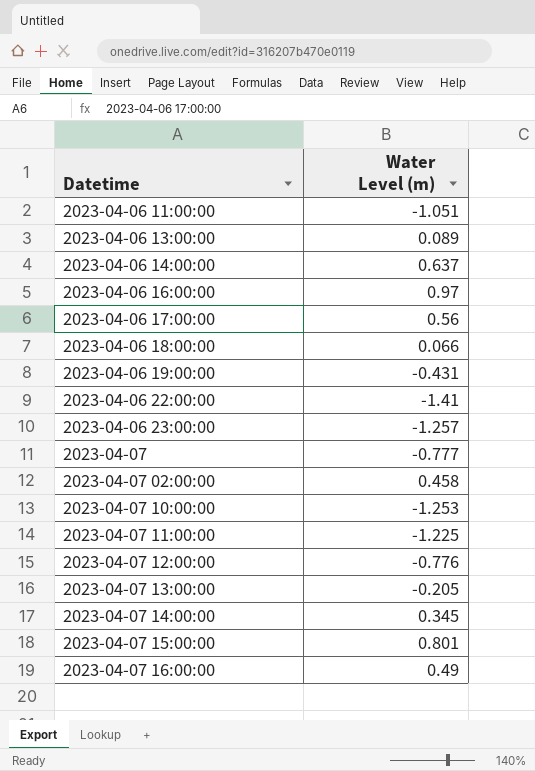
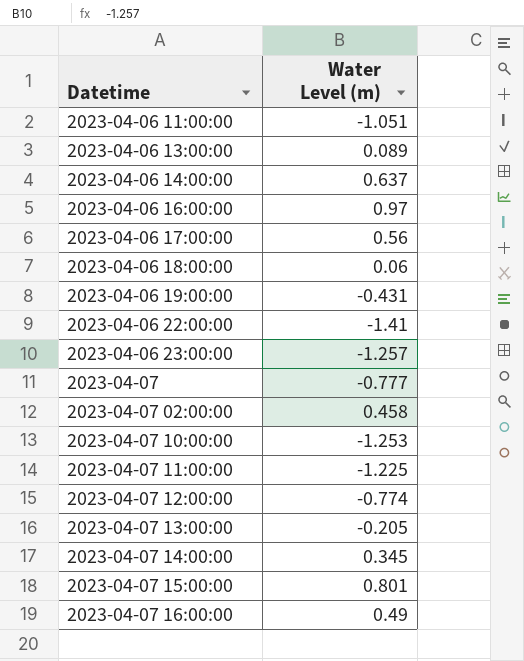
2023-04-06 18:00:00 | Water Level (m): 0.066 -> 0.06
2023-04-07 12:00:00 | Water Level (m): -0.776 -> -0.774

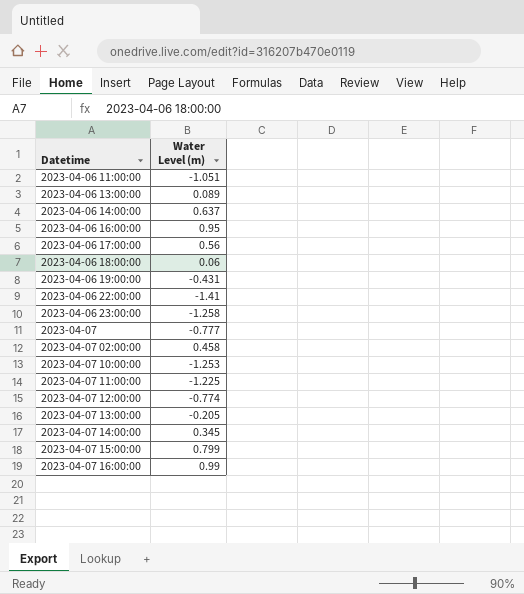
2023-04-06 16:00:00 | Water Level (m): 0.97 -> 0.95
2023-04-06 23:00:00 | Water Level (m): -1.257 -> -1.258
2023-04-07 15:00:00 | Water Level (m): 0.801 -> 0.799
2023-04-07 16:00:00 | Water Level (m): 0.49 -> 0.99

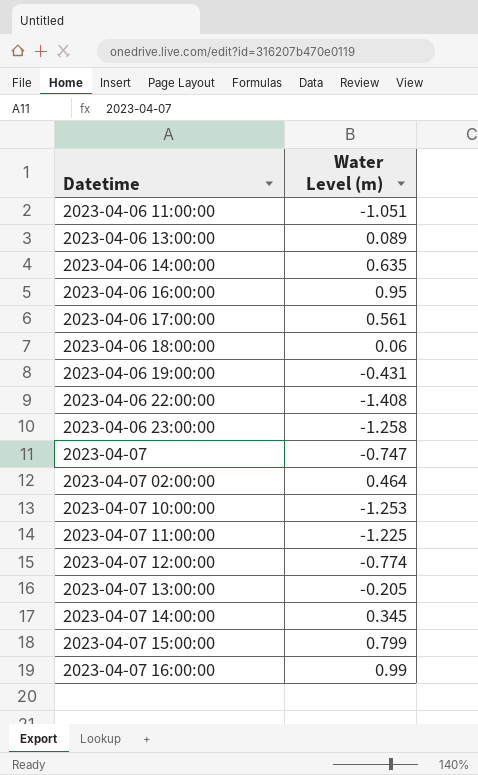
2023-04-06 14:00:00 | Water Level (m): 0.637 -> 0.635
2023-04-06 17:00:00 | Water Level (m): 0.56 -> 0.561
2023-04-06 22:00:00 | Water Level (m): -1.41 -> -1.408
2023-04-07 | Water Level (m): -0.777 -> -0.747
2023-04-07 02:00:00 | Water Level (m): 0.458 -> 0.464

